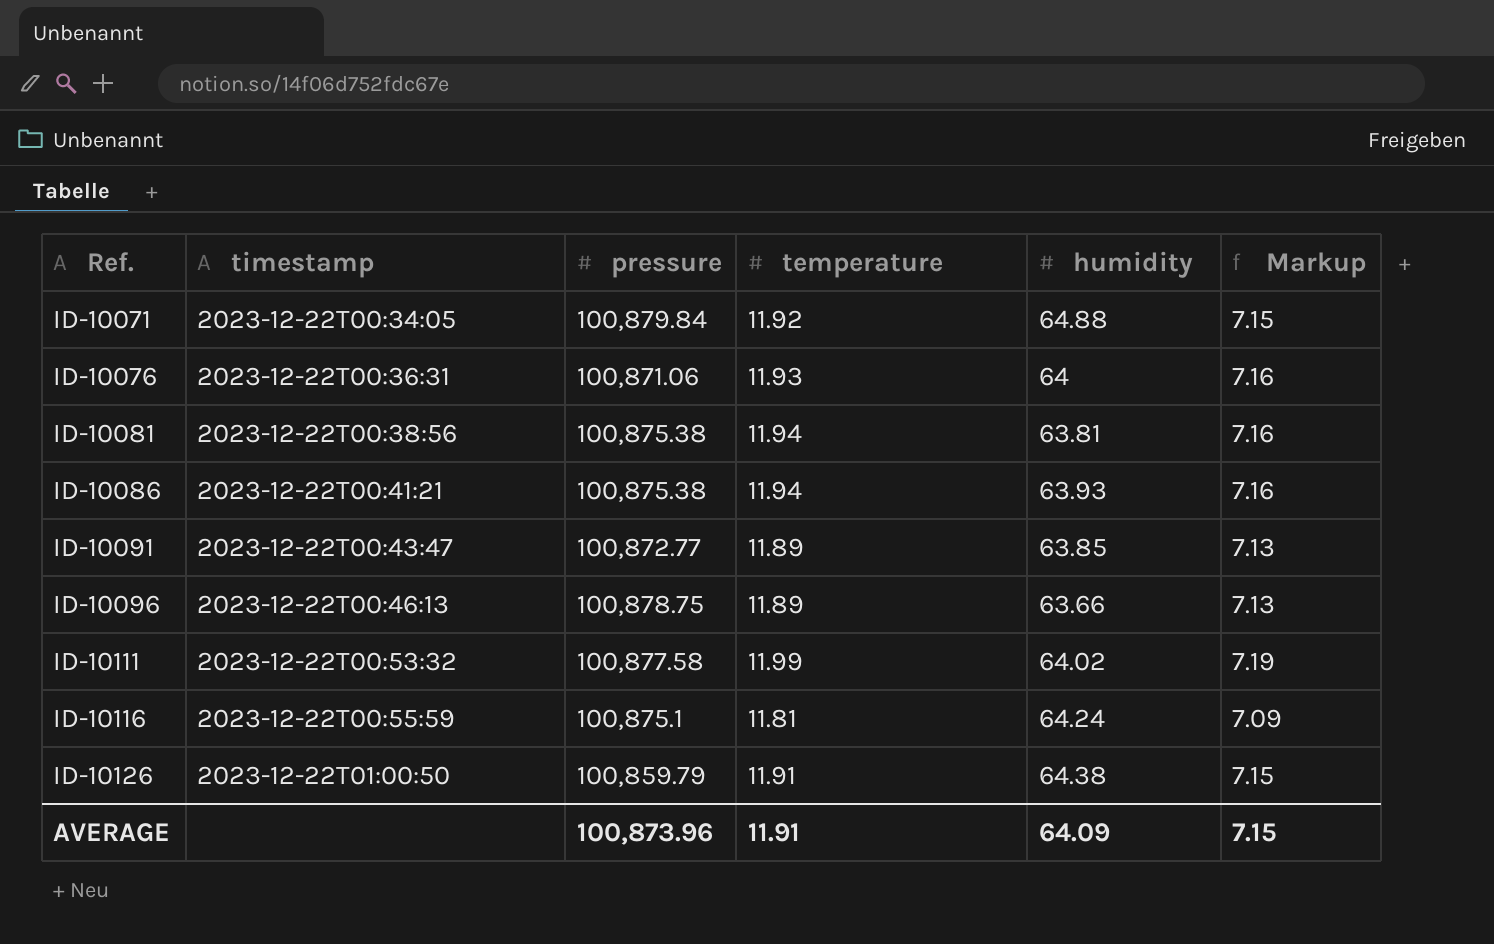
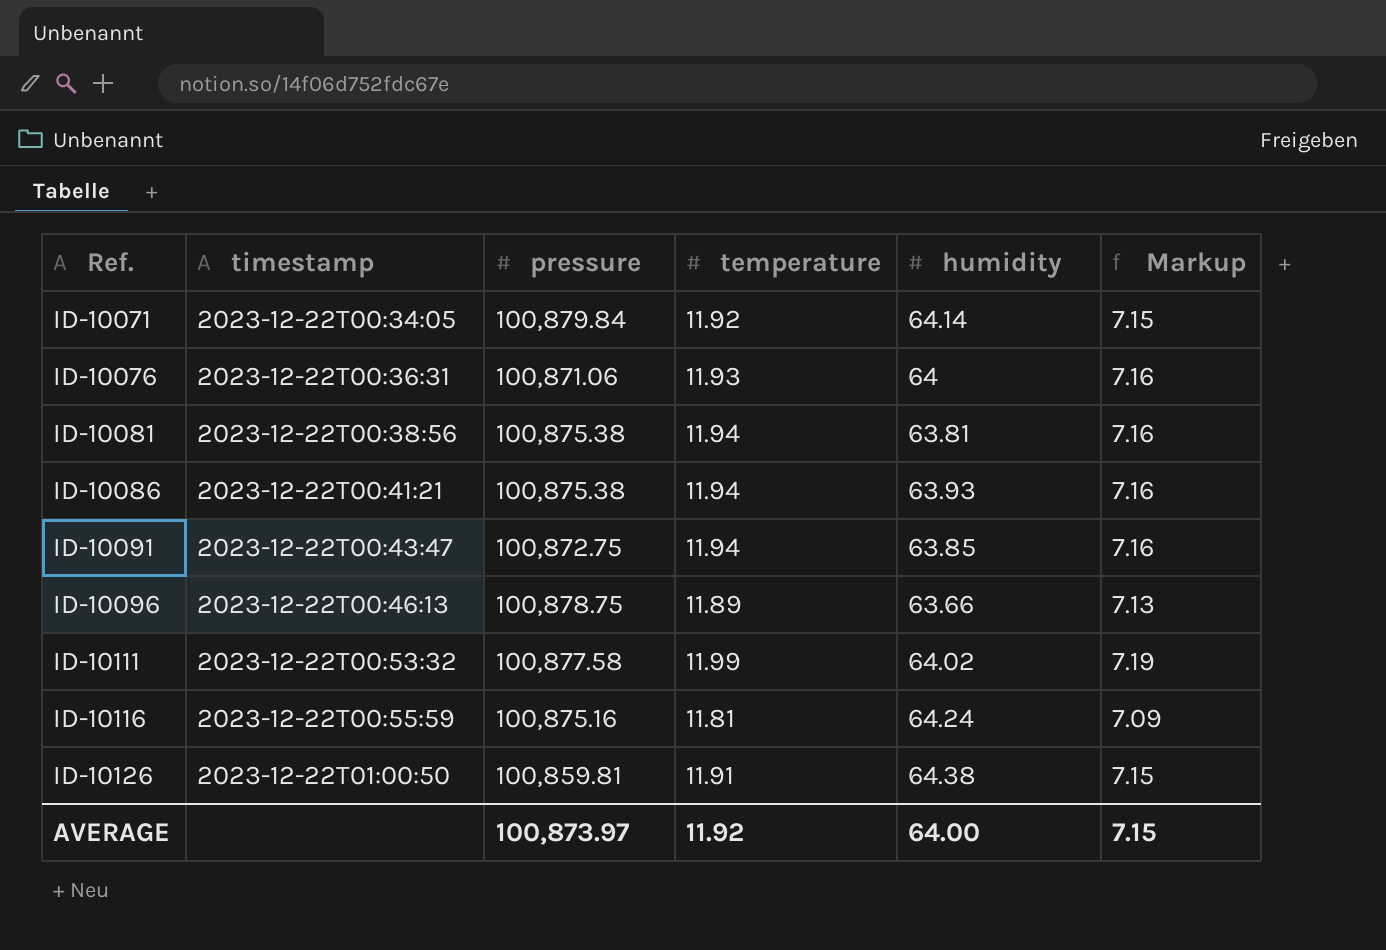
ID-10071 | humidity: 64.88 -> 64.14
ID-10091 | pressure: 100,872.77 -> 100,872.75
ID-10091 | temperature: 11.89 -> 11.94
ID-10091 | Markup: 7.13 -> 7.16
ID-10116 | pressure: 100,875.1 -> 100,875.16
ID-10126 | pressure: 100,859.79 -> 100,859.81
AVERAGE | pressure: 100,873.96 -> 100,873.97
AVERAGE | temperature: 11.91 -> 11.92
AVERAGE | humidity: 64.09 -> 64.00

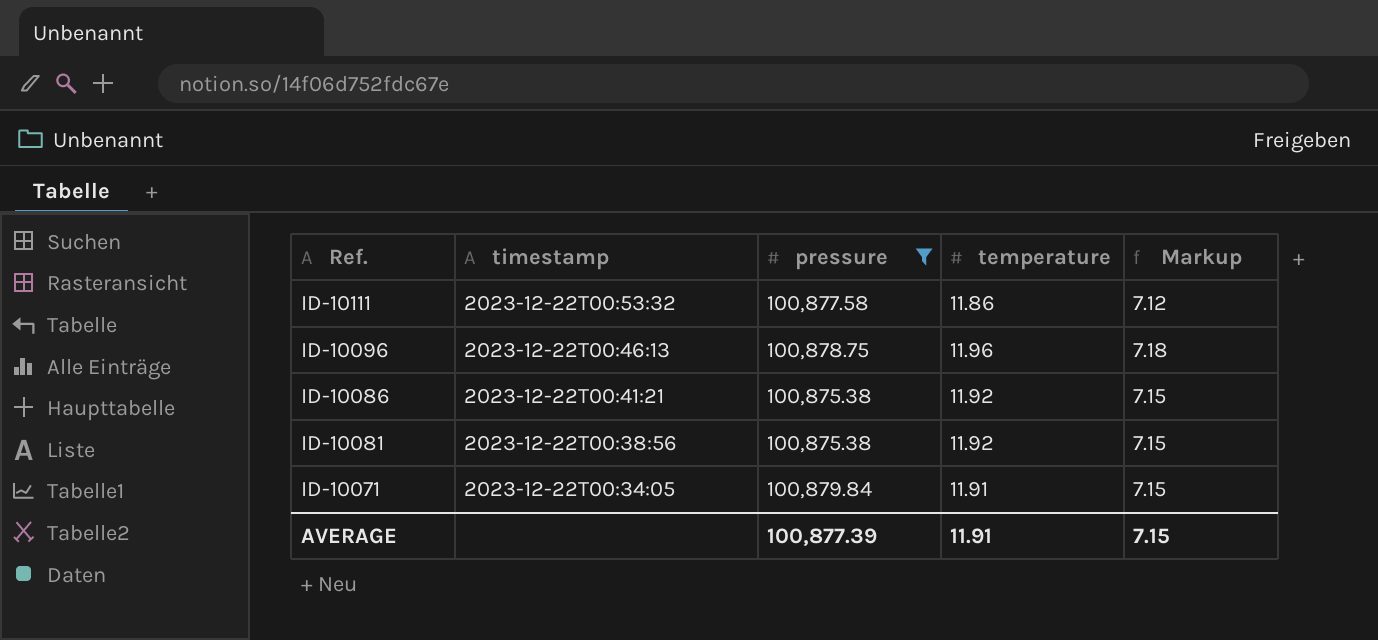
filter: none -> pressure >= 100,875.38
row order: Ref. ascending -> Ref. descending
column humidity | position: 5 -> none
ID-10111 | temperature: 11.99 -> 11.86
ID-10111 | Markup: 7.19 -> 7.12
ID-10096 | temperature: 11.89 -> 11.96
ID-10096 | Markup: 7.13 -> 7.18
ID-10086 | temperature: 11.94 -> 11.92
ID-10086 | Markup: 7.16 -> 7.15
ID-10081 | temperature: 11.94 -> 11.92
ID-10081 | Markup: 7.16 -> 7.15
ID-10071 | temperature: 11.92 -> 11.91
AVERAGE | pressure: 100,873.97 -> 100,877.39
AVERAGE | temperature: 11.92 -> 11.91

